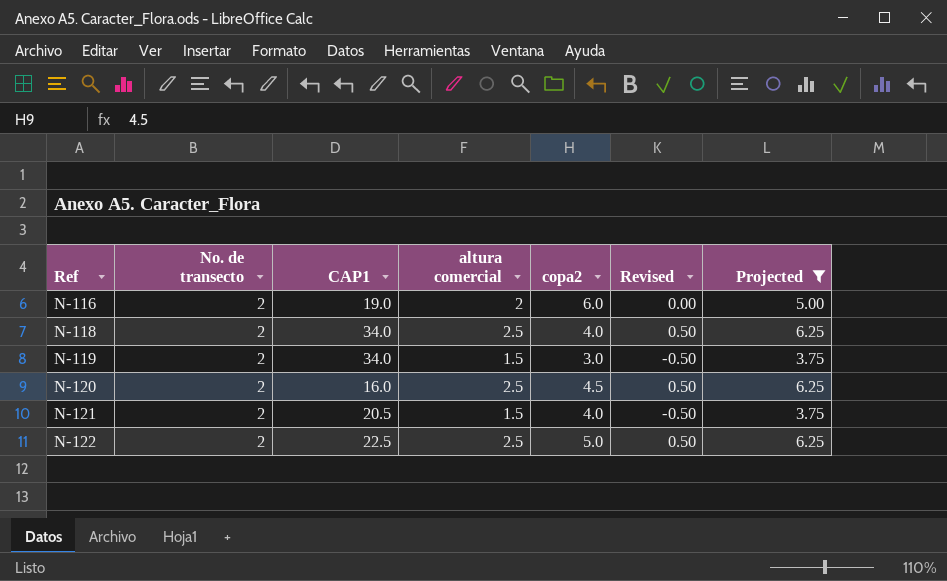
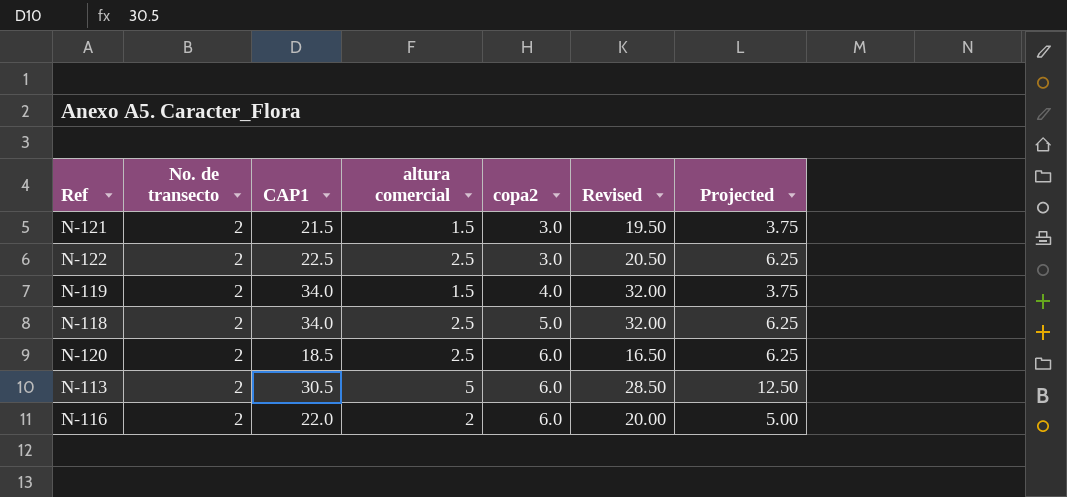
filter: Projected != 12.50 -> none
row order: Ref ascending -> copa2 ascending
column Revised | formula: [altura comercial] - 2 -> [CAP1] - 2
N-121 | CAP1: 20.5 -> 21.5
N-121 | copa2: 4.0 -> 3.0
N-122 | copa2: 5.0 -> 3.0
N-119 | copa2: 3.0 -> 4.0
N-118 | copa2: 4.0 -> 5.0
N-120 | CAP1: 16.0 -> 18.5
N-120 | copa2: 4.5 -> 6.0
N-116 | CAP1: 19.0 -> 22.0

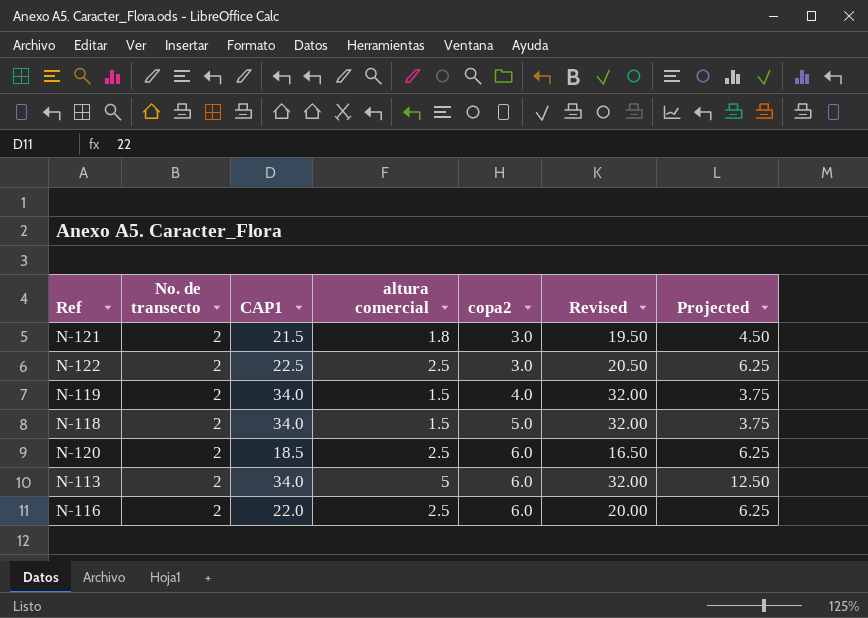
N-121 | altura comercial: 1.5 -> 1.8
N-121 | Projected: 3.75 -> 4.50
N-118 | altura comercial: 2.5 -> 1.5
N-118 | Projected: 6.25 -> 3.75
N-113 | CAP1: 30.5 -> 34.0
N-113 | Revised: 28.50 -> 32.00
N-116 | altura comercial: 2 -> 2.5
N-116 | Projected: 5.00 -> 6.25

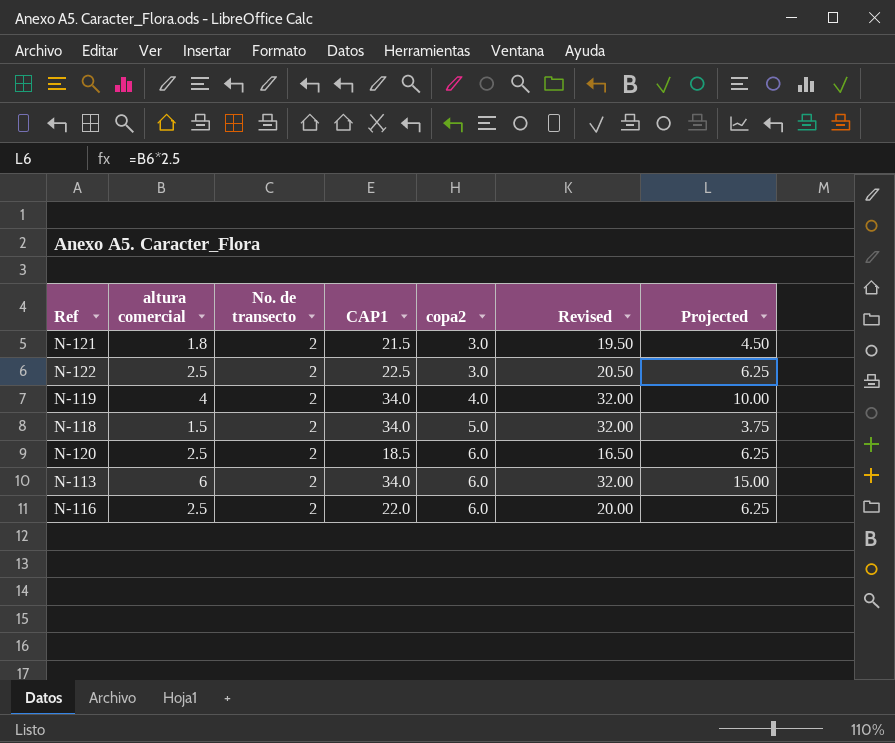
column altura comercial | position: 4 -> 2
N-119 | altura comercial: 1.5 -> 4
N-119 | Projected: 3.75 -> 10.00
N-113 | altura comercial: 5 -> 6
N-113 | Projected: 12.50 -> 15.00

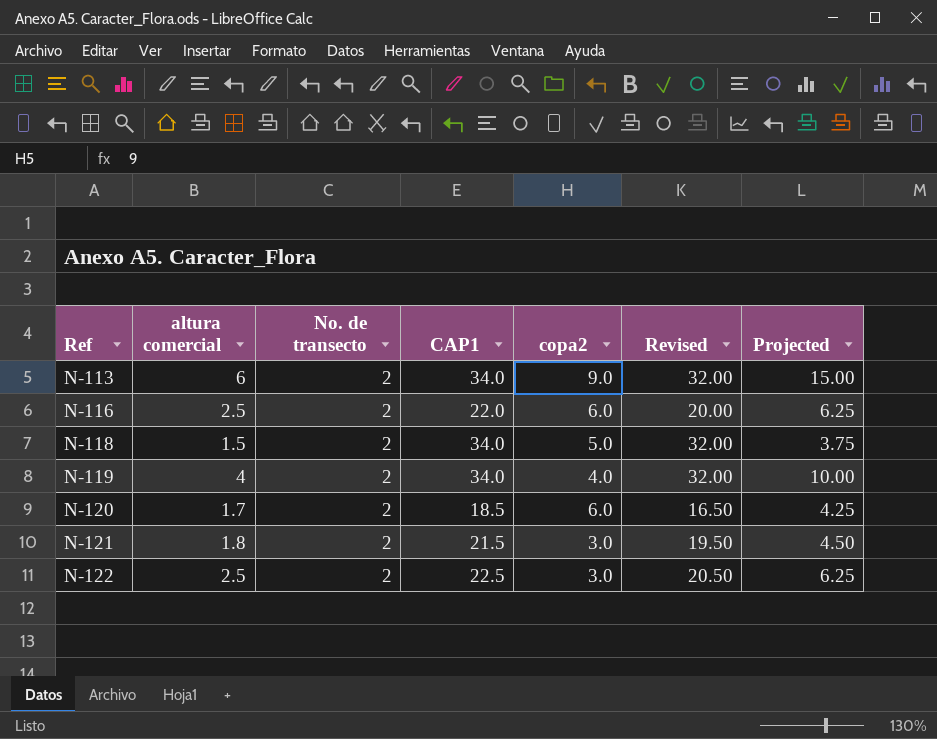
row order: copa2 ascending -> Ref ascending
N-113 | copa2: 6.0 -> 9.0
N-120 | altura comercial: 2.5 -> 1.7
N-120 | Projected: 6.25 -> 4.25

